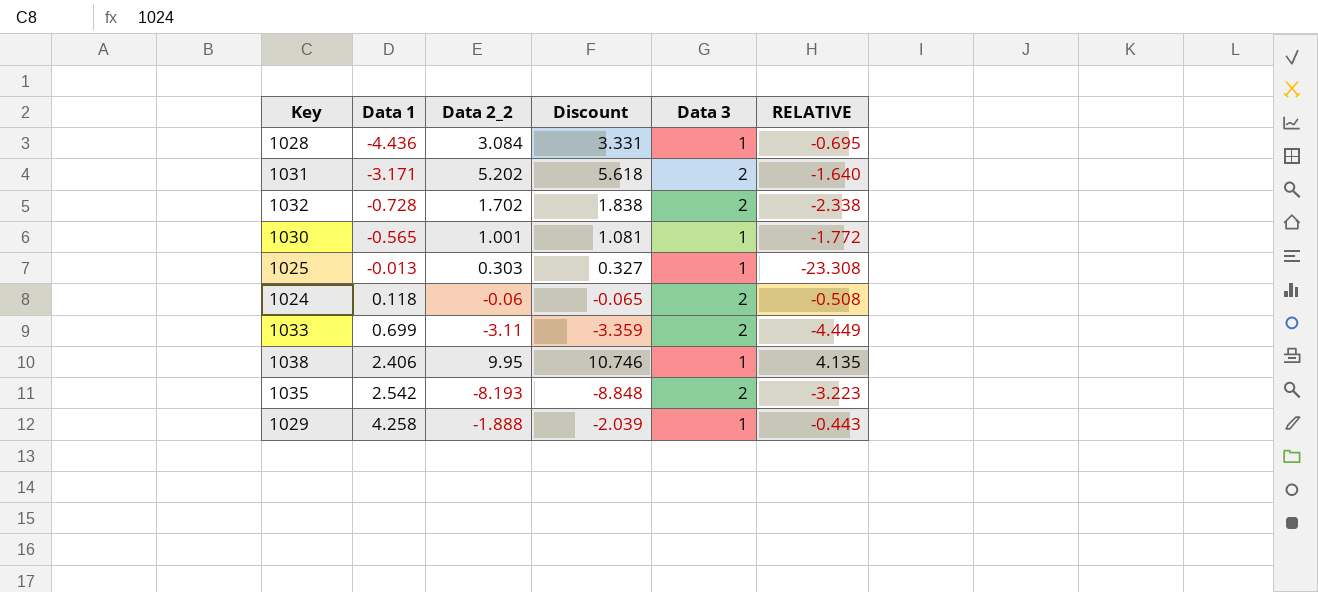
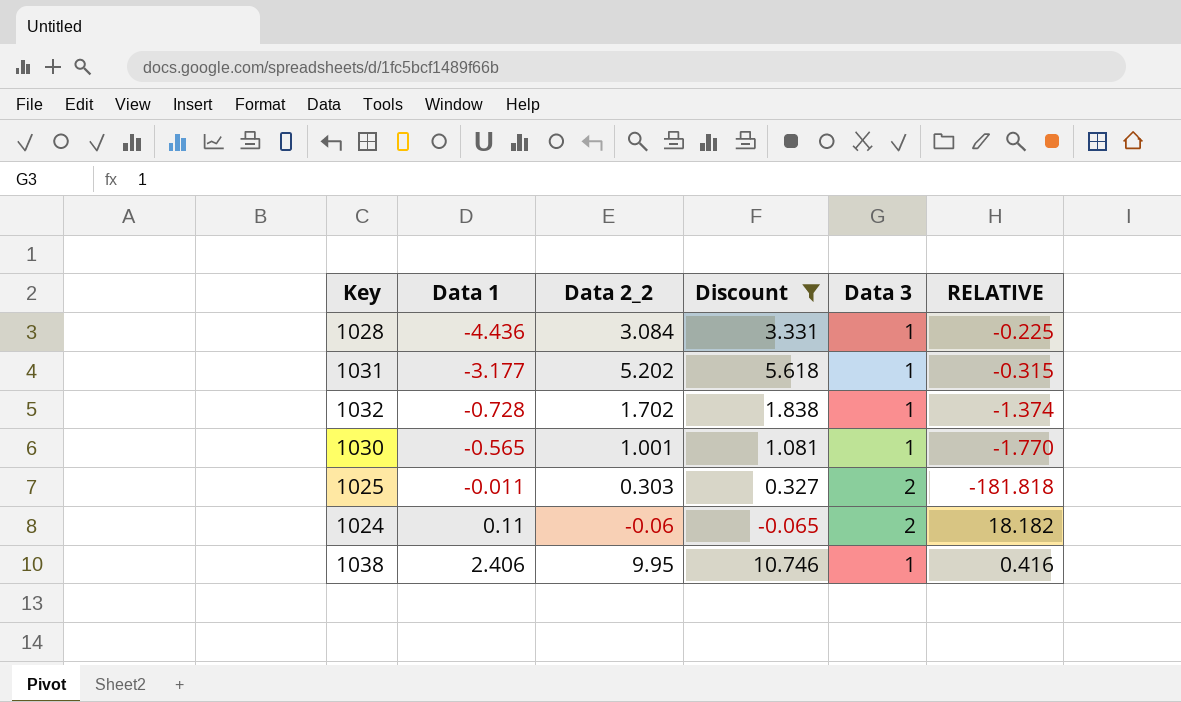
filter: none -> Discount >= -0.065
column RELATIVE | formula: [Data 2_2] / [Data 1] -> [Data 3] / [Data 1]
1031 | Data 1: -3.171 -> -3.177
1031 | Data 3: 2 -> 1
1032 | Data 3: 2 -> 1
1025 | Data 1: -0.013 -> -0.011
1025 | Data 3: 1 -> 2
1024 | Data 1: 0.118 -> 0.11

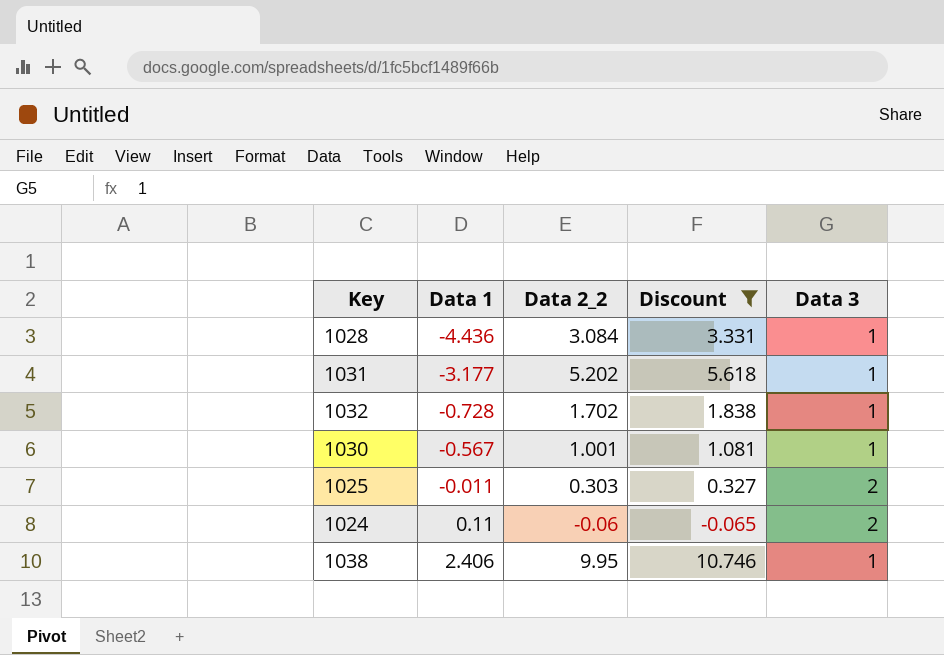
column RELATIVE | formula: [Data 3] / [Data 1] -> none
1030 | Data 1: -0.565 -> -0.567

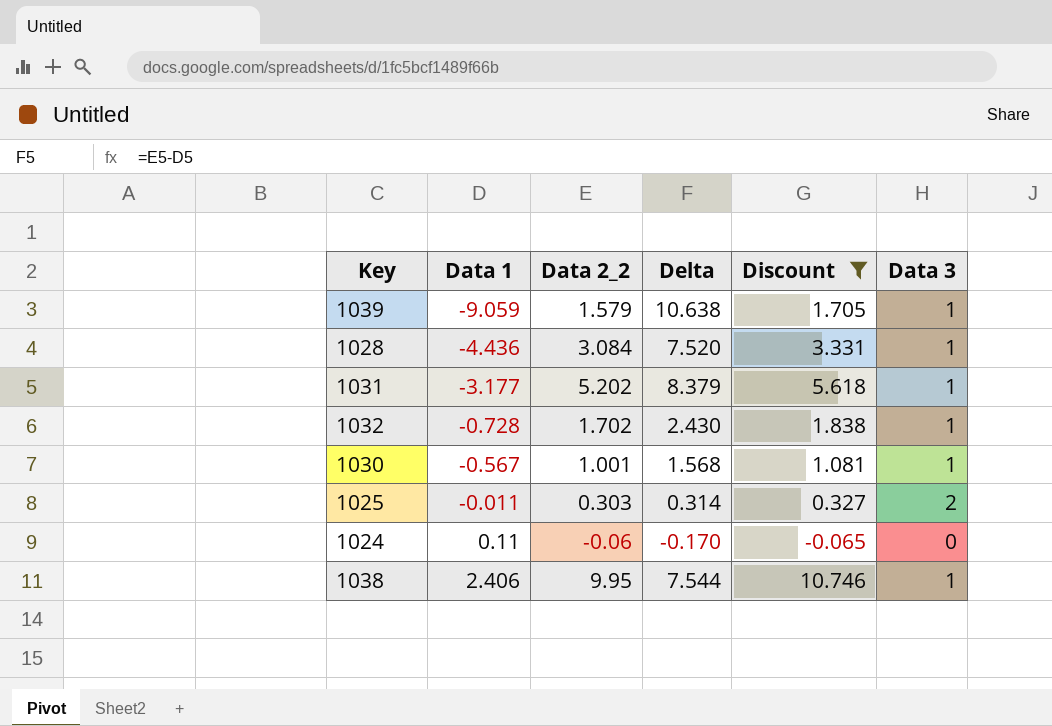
column Delta | formula: none -> [Data 2_2] - [Data 1]
row 1039: none -> -9.059 | 1.579 | 10.638 | 1.705 | 1
1024 | Data 3: 2 -> 0

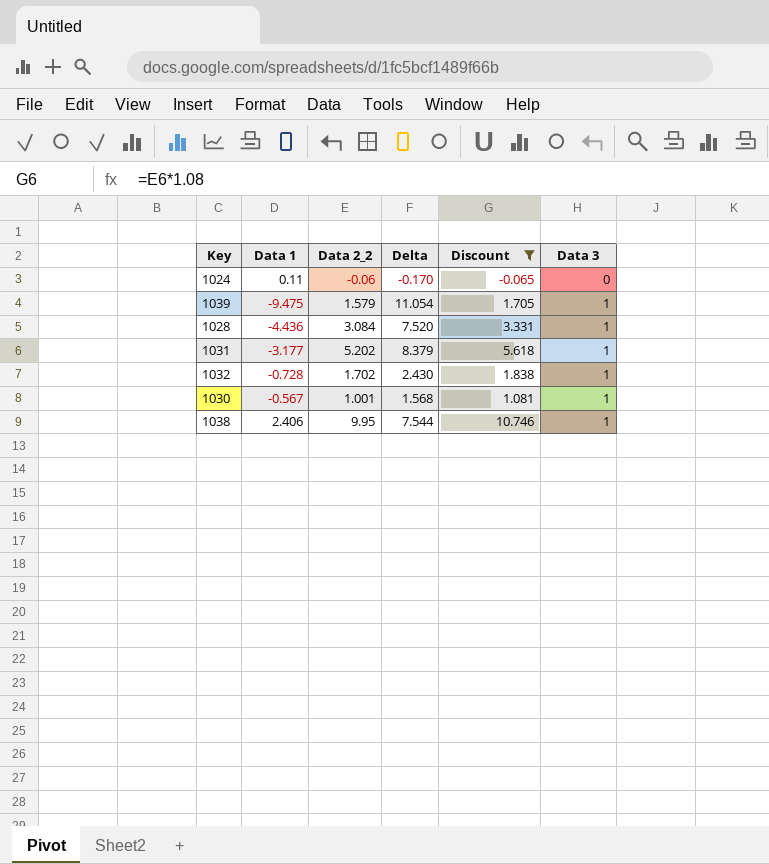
row order: Data 1 ascending -> Data 3 ascending
row 1025: -0.011 | 0.303 | 0.314 | 0.327 | 2 -> none
1039 | Data 1: -9.059 -> -9.475
1039 | Delta: 10.638 -> 11.054

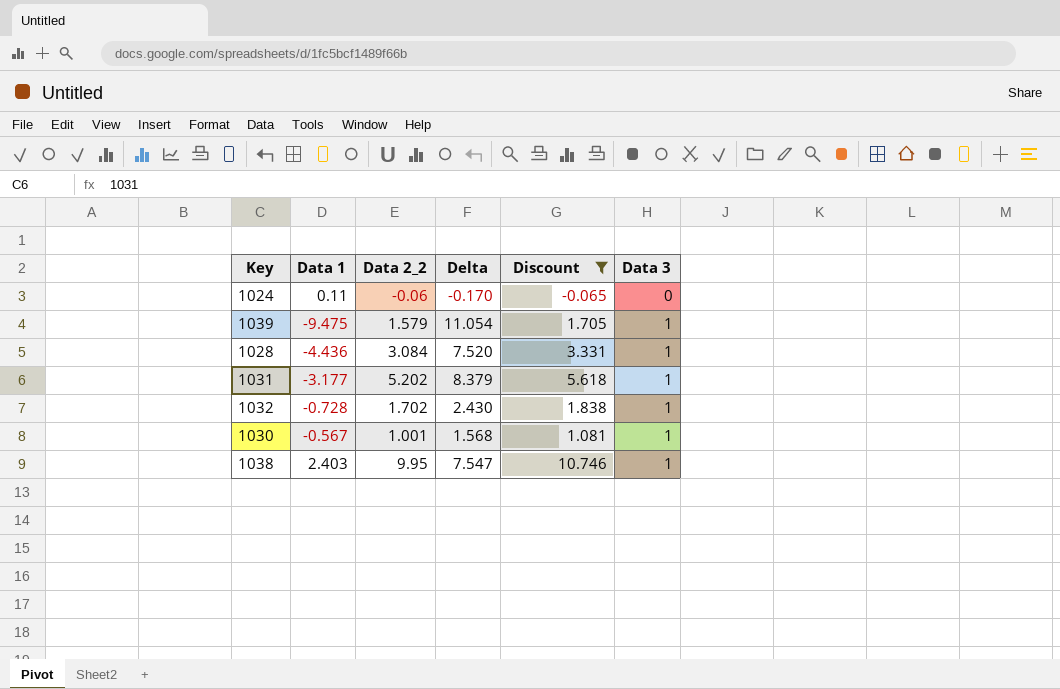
1038 | Data 1: 2.406 -> 2.403
1038 | Delta: 7.544 -> 7.547

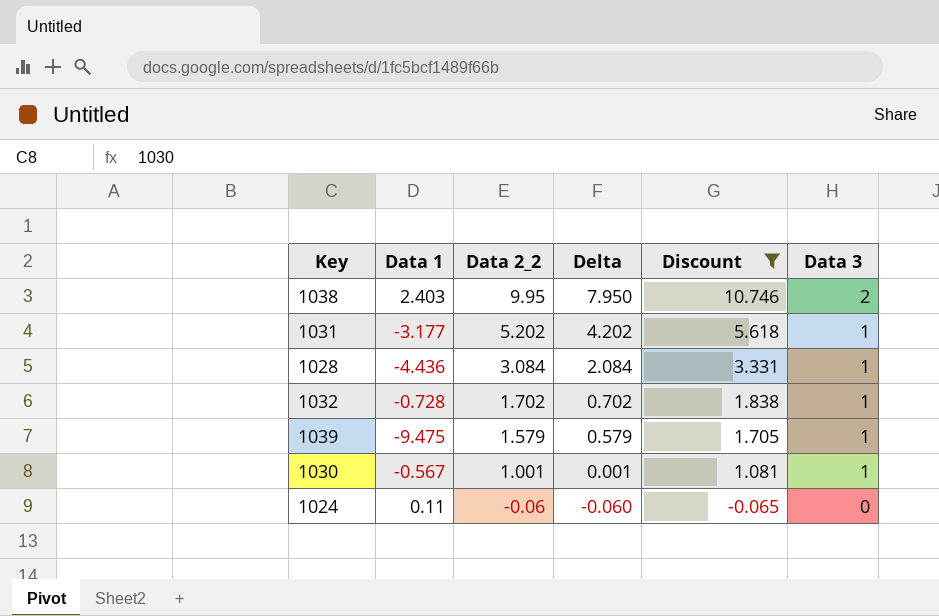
row order: Data 3 ascending -> Data 2_2 descending
column Delta | formula: [Data 2_2] - [Data 1] -> [Data 2_2] - [Data 3]
1038 | Data 3: 1 -> 2

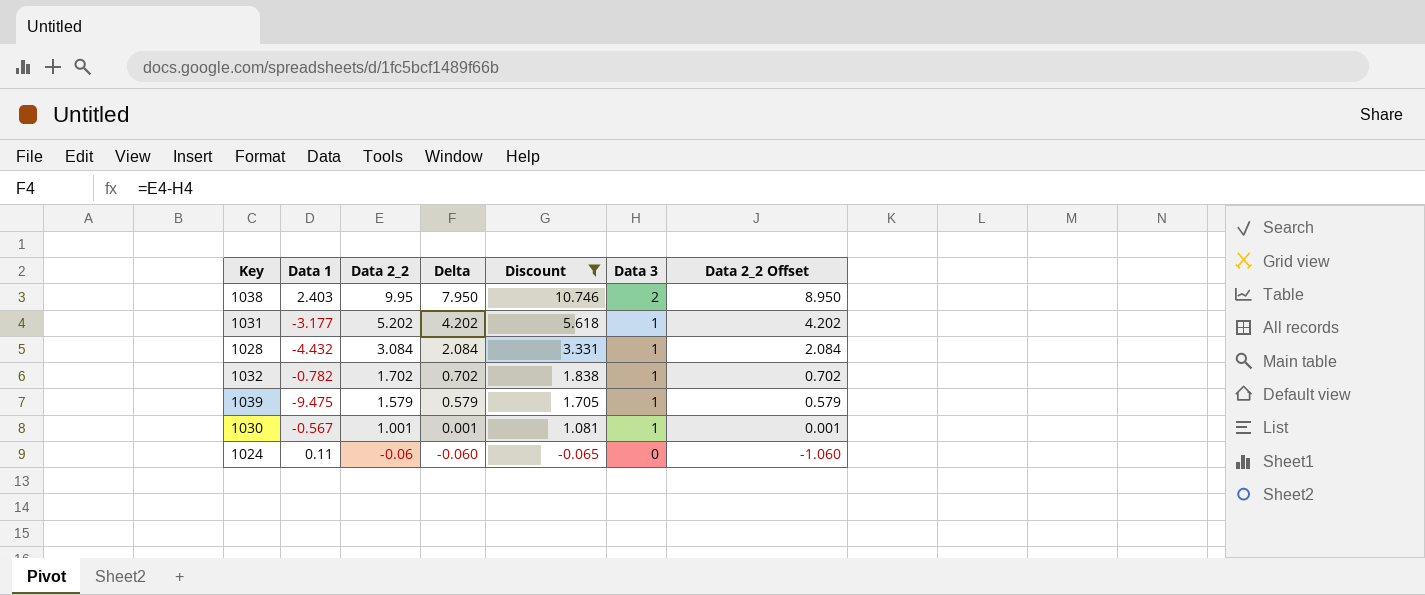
column Data 2_2 Offset | formula: none -> [Data 2_2] - 1
1028 | Data 1: -4.436 -> -4.432
1032 | Data 1: -0.728 -> -0.782

